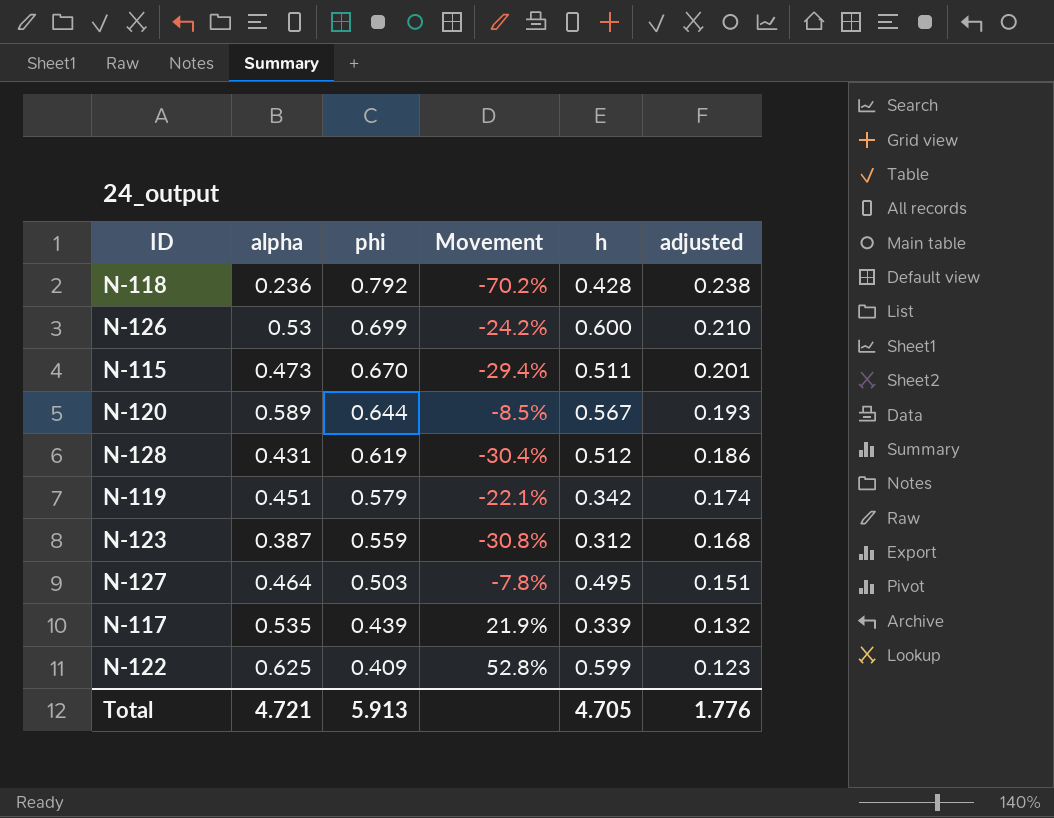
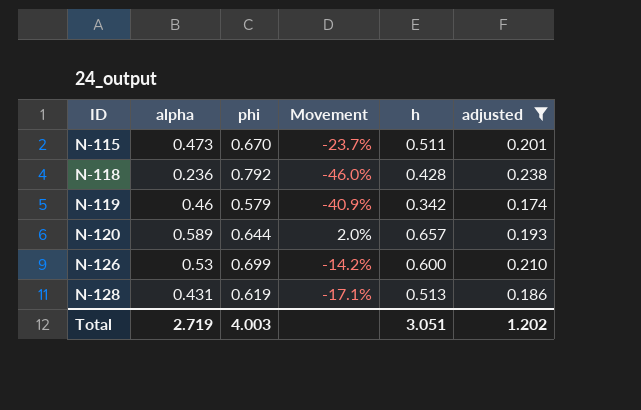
filter: none -> adjusted >= 0.174
row order: phi descending -> ID ascending
column Movement | formula: ([alpha] - [phi]) / [phi] -> ([h] - [phi]) / [phi]
N-119 | alpha: 0.451 -> 0.46
N-120 | h: 0.567 -> 0.657
N-128 | h: 0.512 -> 0.513
Total | alpha: 4.721 -> 2.719
Total | phi: 5.913 -> 4.003
Total | h: 4.705 -> 3.051
Total | adjusted: 1.776 -> 1.202

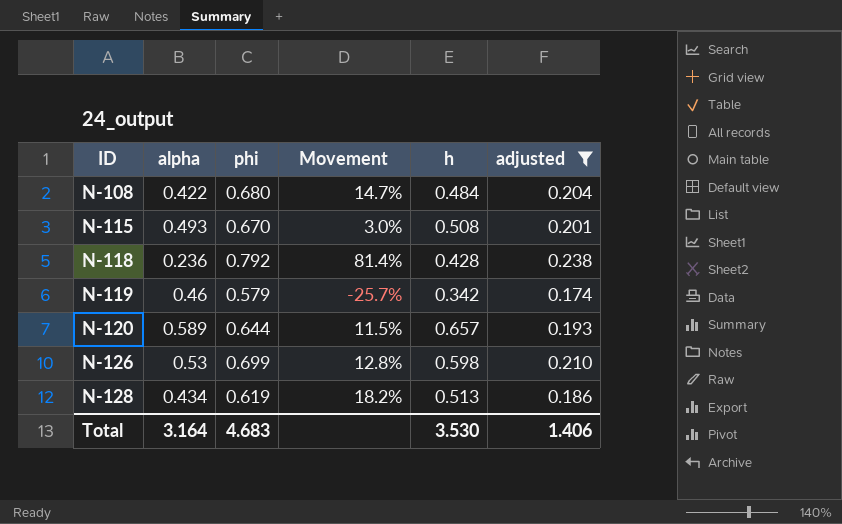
column Movement | formula: ([h] - [phi]) / [phi] -> ([h] - [alpha]) / [alpha]
row N-108: none -> 0.422 | 0.680 | 14.7% | 0.484 | 0.204
N-115 | alpha: 0.473 -> 0.493
N-115 | h: 0.511 -> 0.508
N-126 | h: 0.600 -> 0.598
N-128 | alpha: 0.431 -> 0.434
Total | alpha: 2.719 -> 3.164
Total | phi: 4.003 -> 4.683
Total | h: 3.051 -> 3.530
Total | adjusted: 1.202 -> 1.406

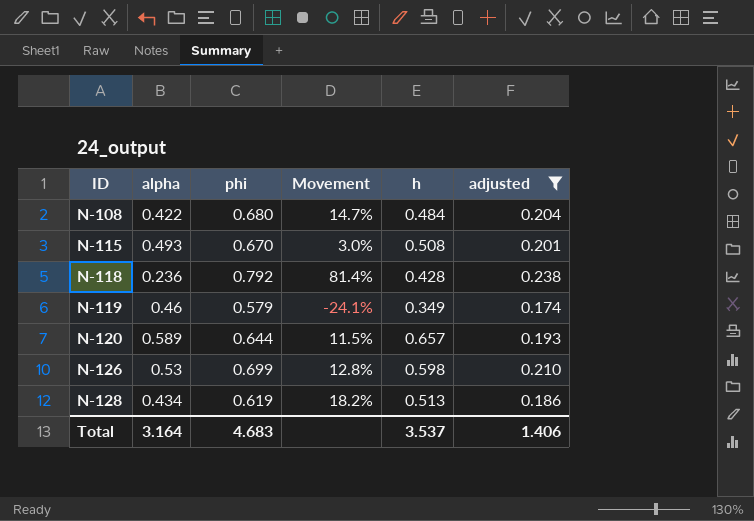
N-119 | Movement: -25.7% -> -24.1%
N-119 | h: 0.342 -> 0.349
Total | h: 3.530 -> 3.537

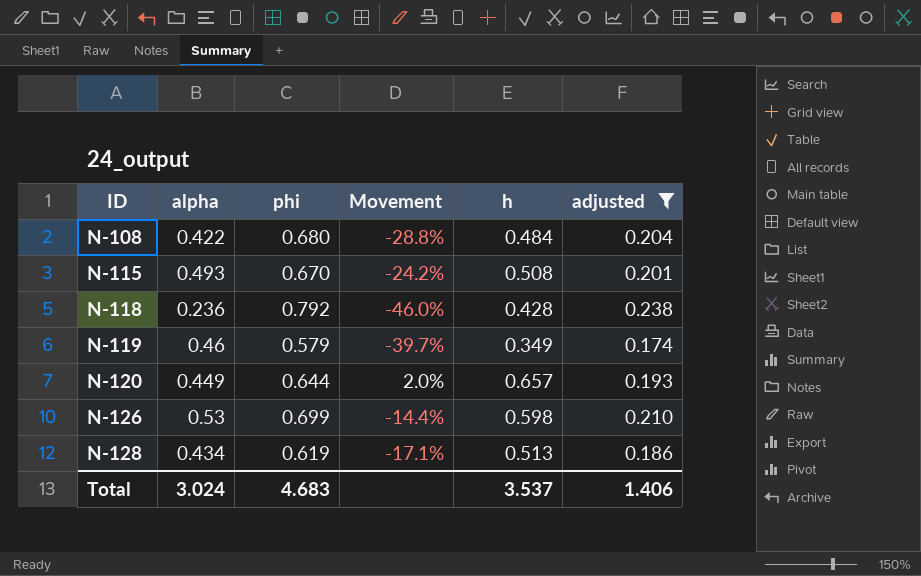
column Movement | formula: ([h] - [alpha]) / [alpha] -> ([h] - [phi]) / [phi]
N-120 | alpha: 0.589 -> 0.449
Total | alpha: 3.164 -> 3.024

